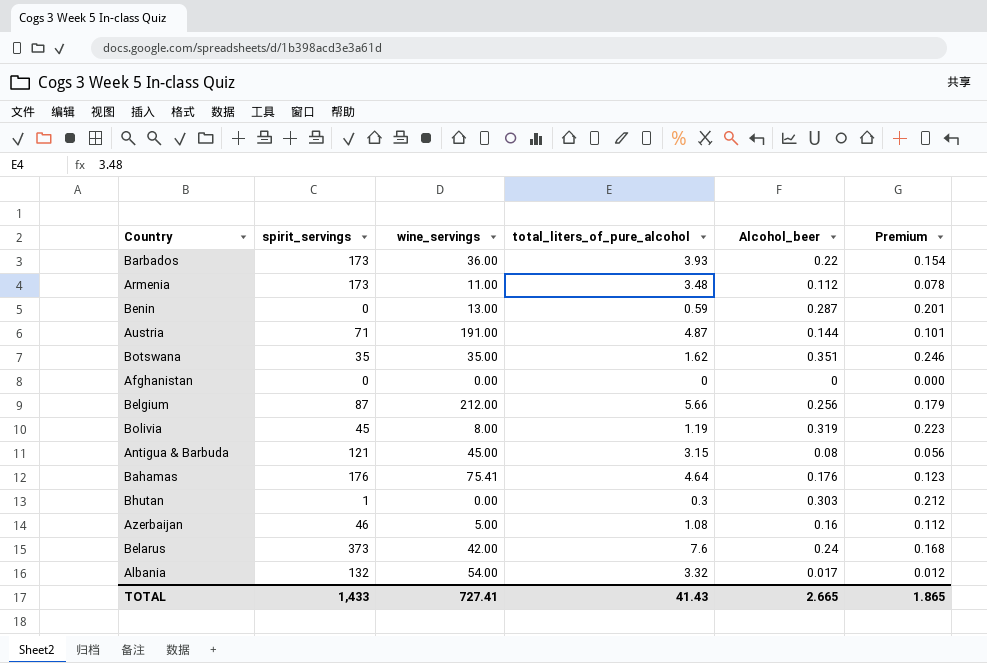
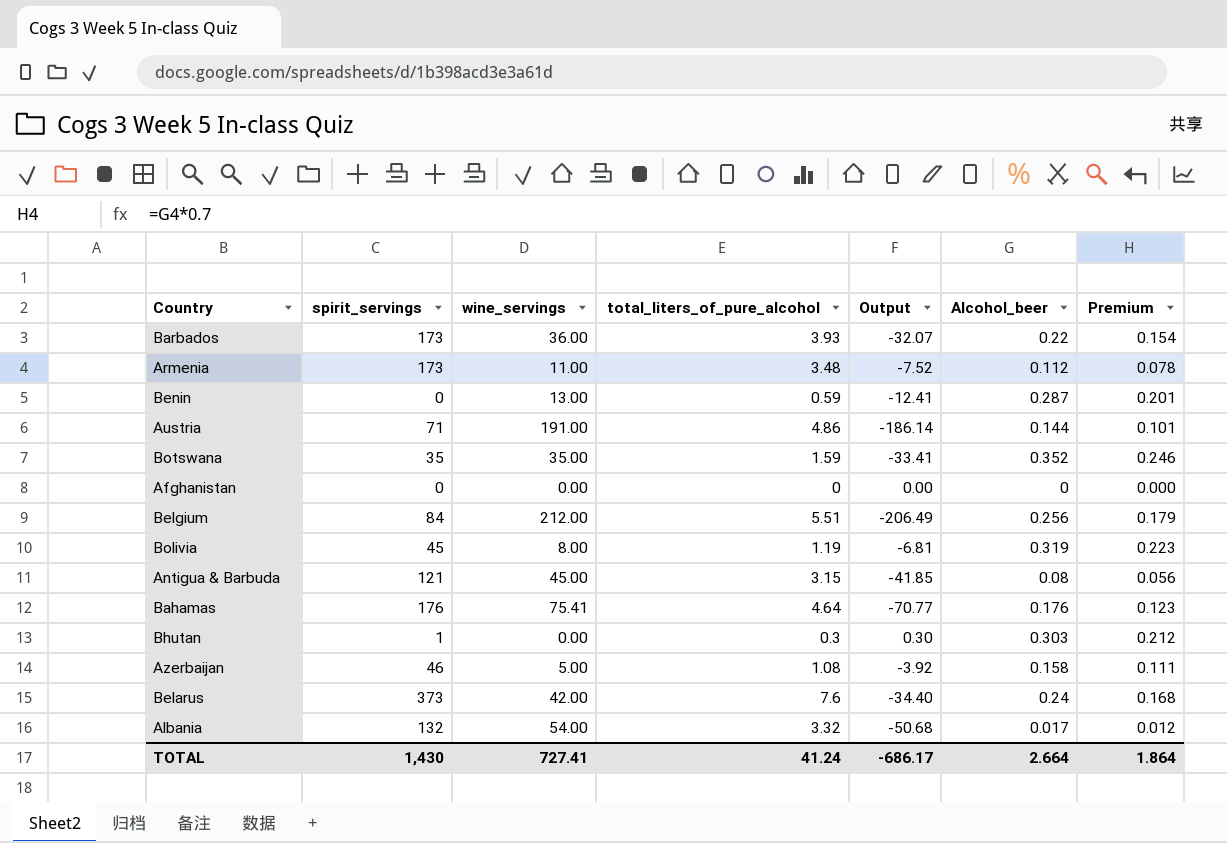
column Output | formula: none -> [total_liters_of_pure_alcohol] - [wine_servings]
Austria | total_liters_of_pure_alcohol: 4.87 -> 4.86
Botswana | total_liters_of_pure_alcohol: 1.62 -> 1.59
Botswana | Alcohol_beer: 0.351 -> 0.352
Belgium | spirit_servings: 87 -> 84
Belgium | total_liters_of_pure_alcohol: 5.66 -> 5.51
Azerbaijan | Alcohol_beer: 0.16 -> 0.158
Azerbaijan | Premium: 0.112 -> 0.111
TOTAL | spirit_servings: 1,433 -> 1,430
TOTAL | total_liters_of_pure_alcohol: 41.43 -> 41.24
TOTAL | Alcohol_beer: 2.665 -> 2.664
TOTAL | Premium: 1.865 -> 1.864

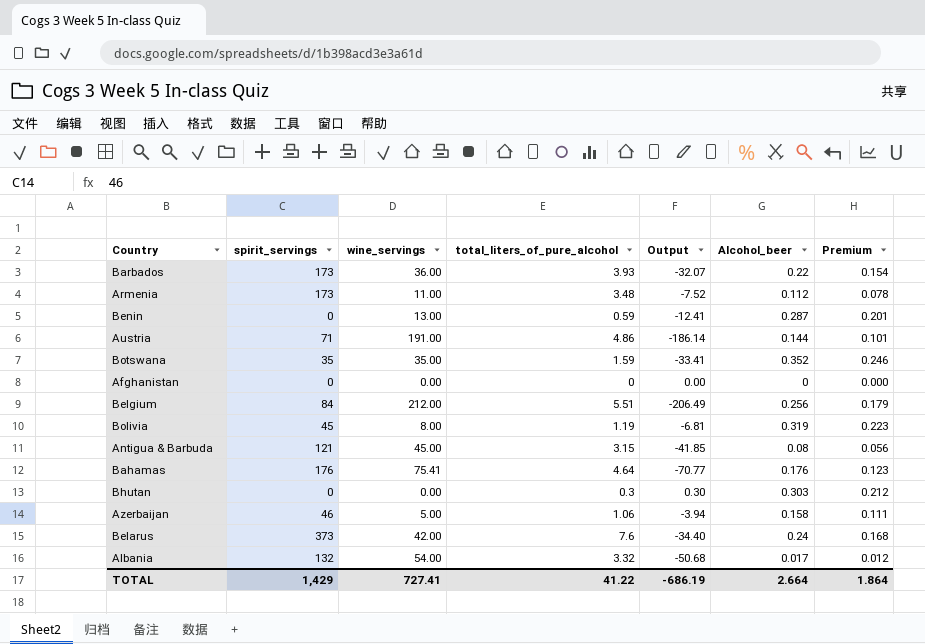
Bhutan | spirit_servings: 1 -> 0
Azerbaijan | total_liters_of_pure_alcohol: 1.08 -> 1.06
Azerbaijan | Output: -3.92 -> -3.94
TOTAL | spirit_servings: 1,430 -> 1,429
TOTAL | total_liters_of_pure_alcohol: 41.24 -> 41.22
TOTAL | Output: -686.17 -> -686.19

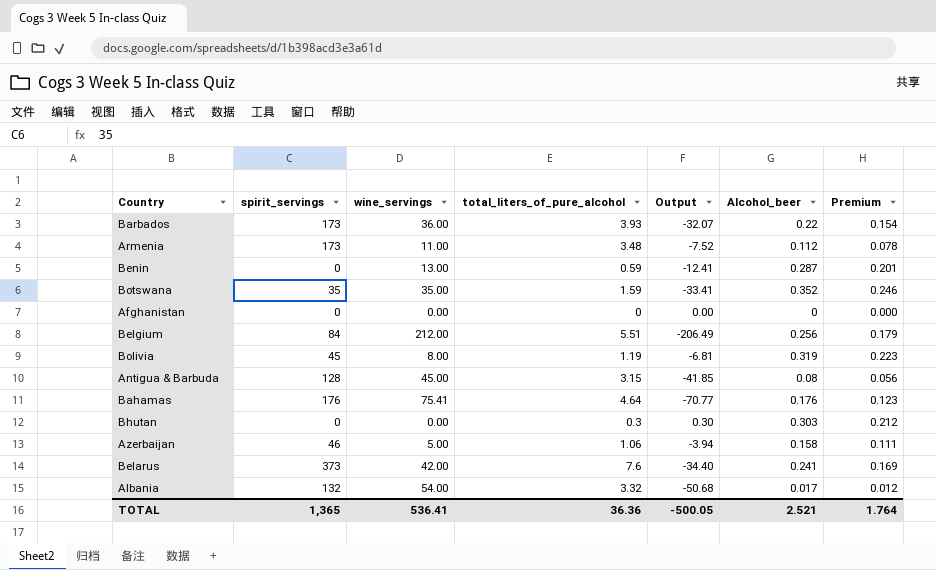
row Austria: 71 | 191.00 | 4.86 | -186.14 | 0.144 | 0.101 -> none
Antigua & Barbuda | spirit_servings: 121 -> 128
Belarus | Alcohol_beer: 0.24 -> 0.241
Belarus | Premium: 0.168 -> 0.169
TOTAL | spirit_servings: 1,429 -> 1,365
TOTAL | wine_servings: 727.41 -> 536.41
TOTAL | total_liters_of_pure_alcohol: 41.22 -> 36.36
TOTAL | Output: -686.19 -> -500.05
TOTAL | Alcohol_beer: 2.664 -> 2.521
TOTAL | Premium: 1.864 -> 1.764

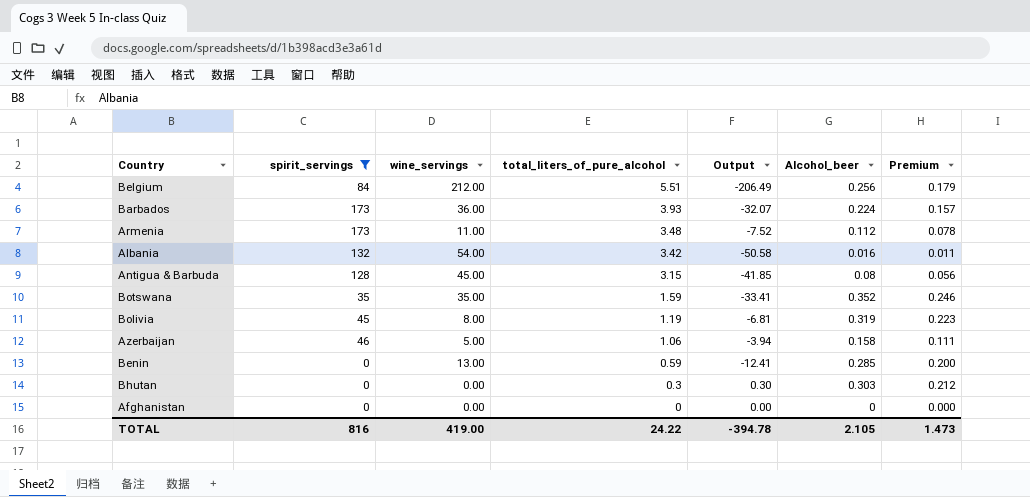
filter: none -> spirit_servings <= 173
row order: none -> total_liters_of_pure_alcohol descending
Barbados | Alcohol_beer: 0.22 -> 0.224
Barbados | Premium: 0.154 -> 0.157
Albania | total_liters_of_pure_alcohol: 3.32 -> 3.42
Albania | Output: -50.68 -> -50.58
Albania | Alcohol_beer: 0.017 -> 0.016
Albania | Premium: 0.012 -> 0.011
Benin | Alcohol_beer: 0.287 -> 0.285
Benin | Premium: 0.201 -> 0.200
TOTAL | spirit_servings: 1,365 -> 816
TOTAL | wine_servings: 536.41 -> 419.00
TOTAL | total_liters_of_pure_alcohol: 36.36 -> 24.22
TOTAL | Output: -500.05 -> -394.78
TOTAL | Alcohol_beer: 2.521 -> 2.105
TOTAL | Premium: 1.764 -> 1.473

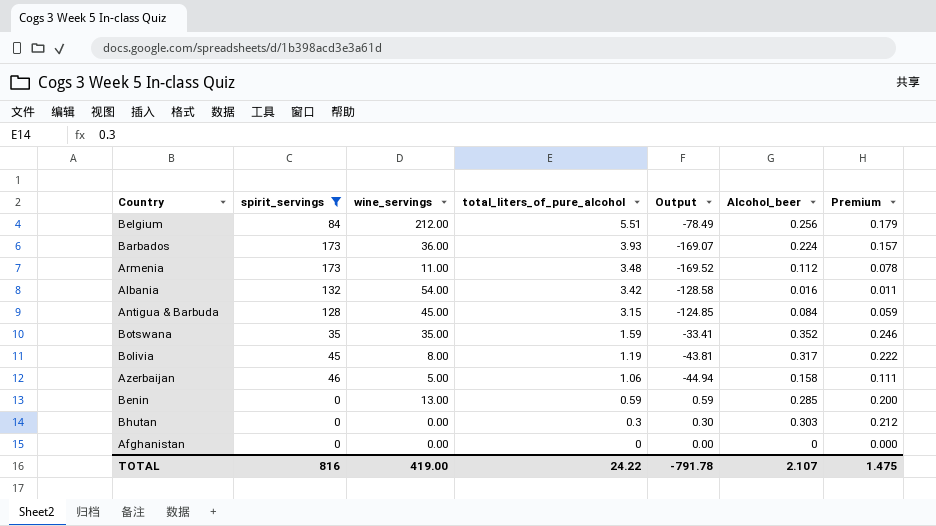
column Output | formula: [total_liters_of_pure_alcohol] - [wine_servings] -> [total_liters_of_pure_alcohol] - [spirit_servings]
Antigua & Barbuda | Alcohol_beer: 0.08 -> 0.084
Antigua & Barbuda | Premium: 0.056 -> 0.059
Bolivia | Alcohol_beer: 0.319 -> 0.317
Bolivia | Premium: 0.223 -> 0.222
TOTAL | Output: -394.78 -> -791.78
TOTAL | Alcohol_beer: 2.105 -> 2.107
TOTAL | Premium: 1.473 -> 1.475

